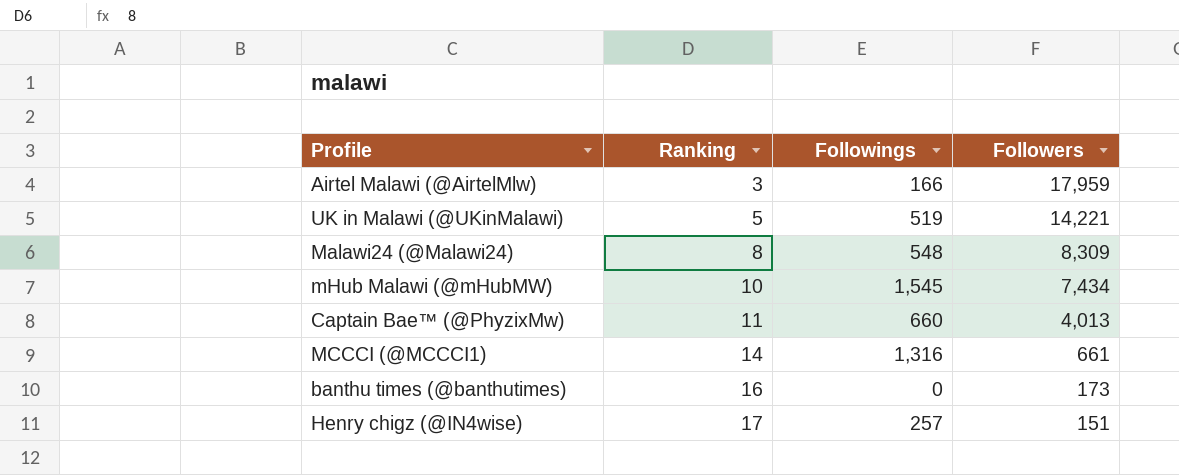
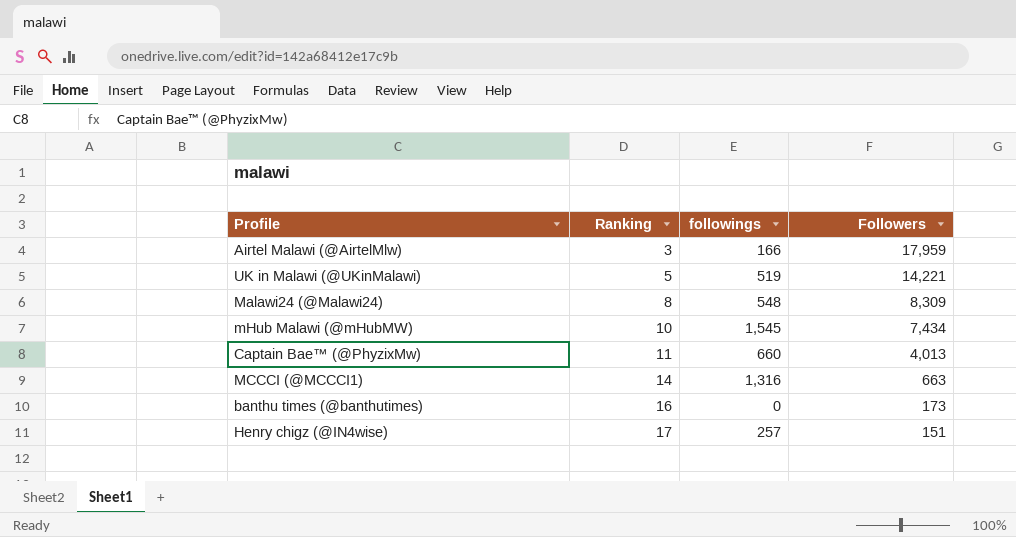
column name: Followings -> followings
MCCCI (@MCCCI1) | Followers: 661 -> 663

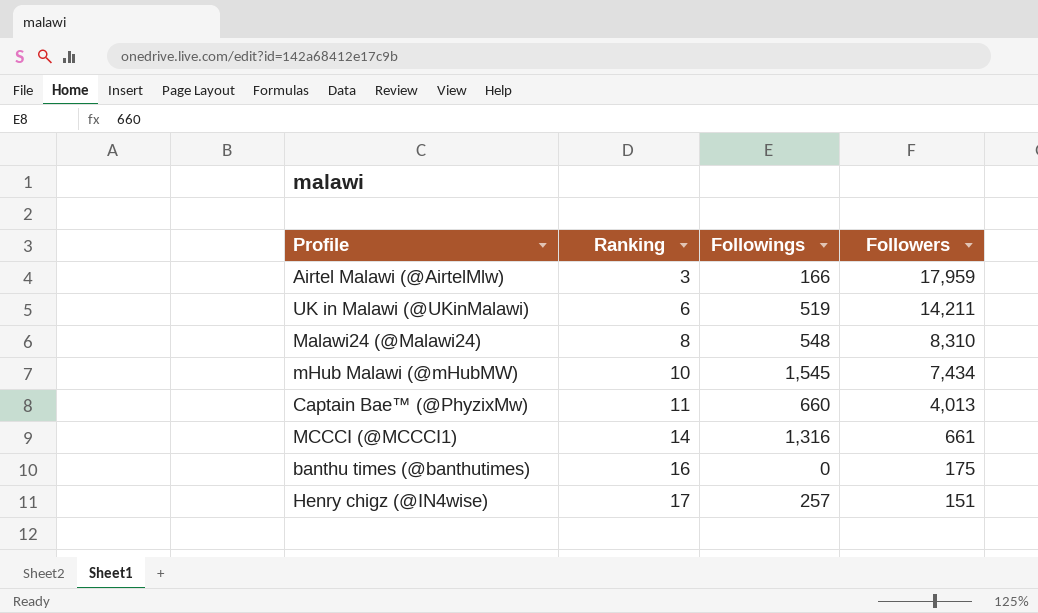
column name: followings -> Followings
UK in Malawi (@UKinMalawi) | Ranking: 5 -> 6
UK in Malawi (@UKinMalawi) | Followers: 14,221 -> 14,211
Malawi24 (@Malawi24) | Followers: 8,309 -> 8,310
MCCCI (@MCCCI1) | Followers: 663 -> 661
banthu times (@banthutimes) | Followers: 173 -> 175

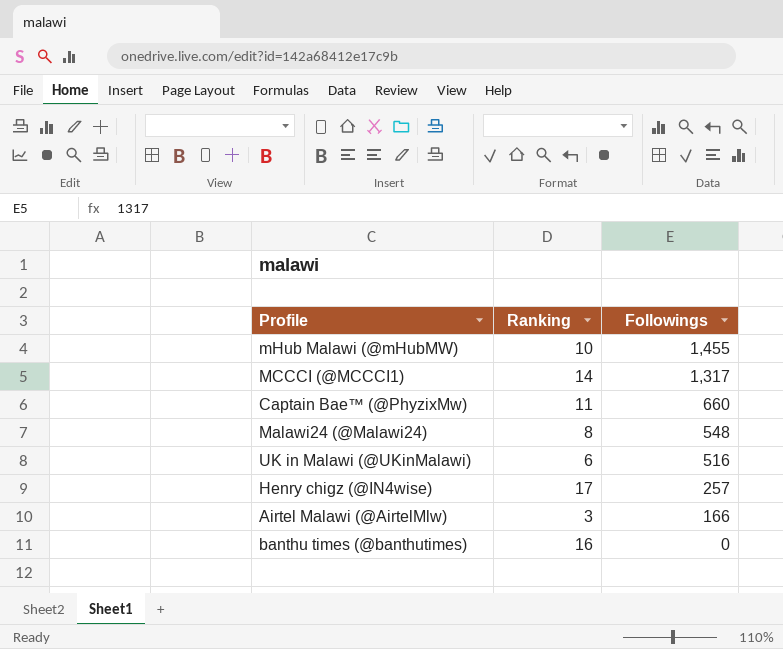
row order: Ranking ascending -> Followings descending
column Followers | position: 4 -> none
mHub Malawi (@mHubMW) | Followings: 1,545 -> 1,455
MCCCI (@MCCCI1) | Followings: 1,316 -> 1,317
UK in Malawi (@UKinMalawi) | Followings: 519 -> 516

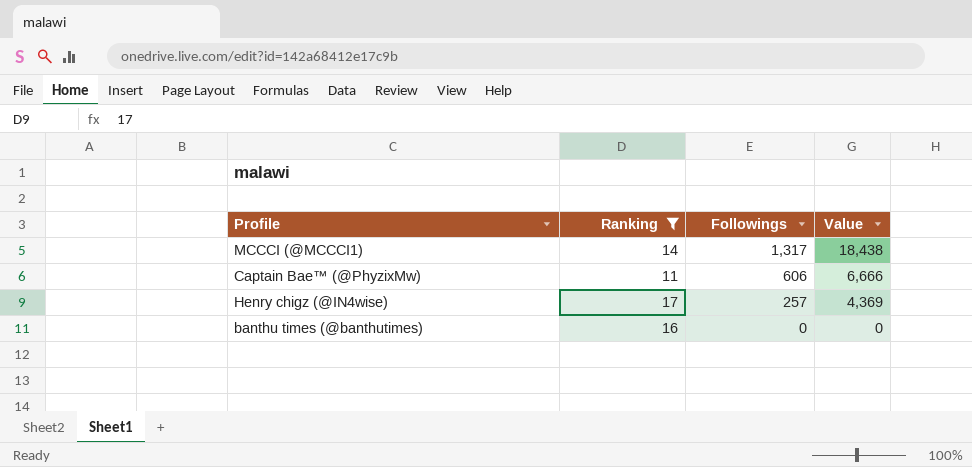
filter: none -> Ranking >= 11
column Value | formula: none -> [Ranking] * [Followings]
Captain Bae™ (@PhyzixMw) | Followings: 660 -> 606

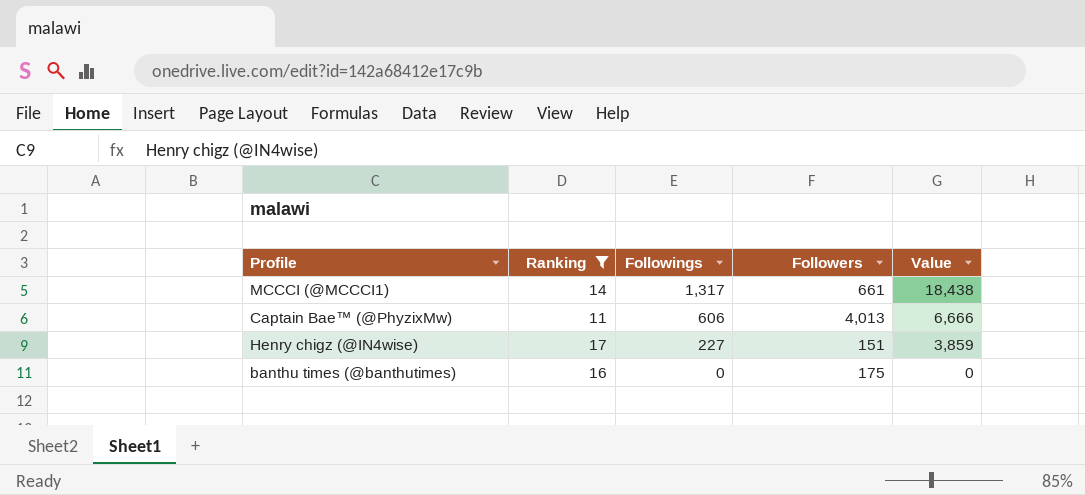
column Followers | position: none -> 4
Henry chigz (@IN4wise) | Followings: 257 -> 227
Henry chigz (@IN4wise) | Value: 4,369 -> 3,859

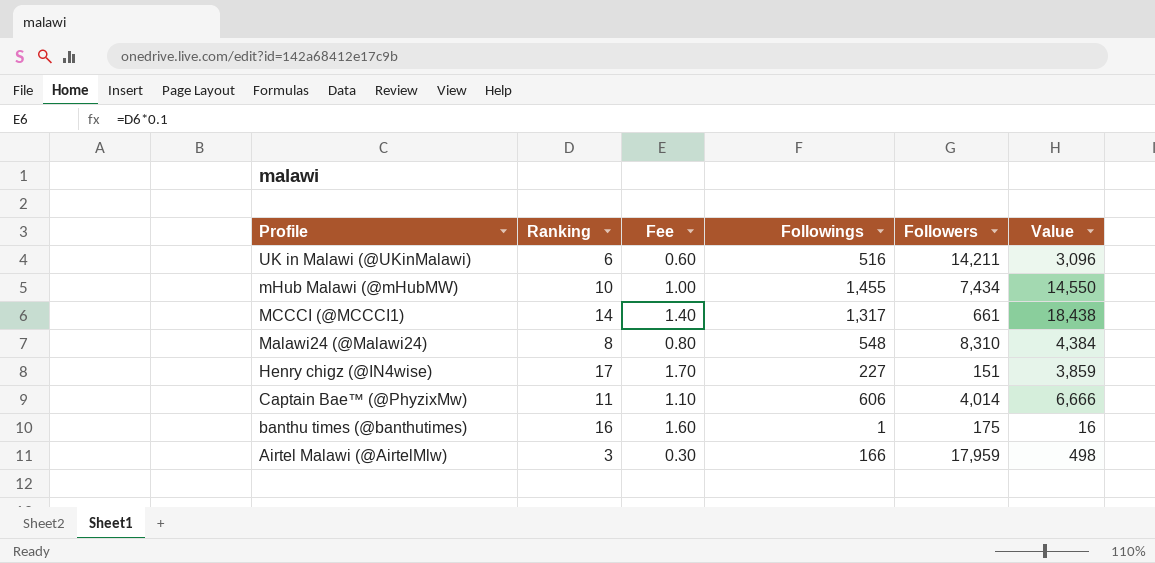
filter: Ranking >= 11 -> none
row order: Followings descending -> Profile descending
column Fee | formula: none -> [Ranking] * 0.1
Captain Bae™ (@PhyzixMw) | Followers: 4,013 -> 4,014
banthu times (@banthutimes) | Followings: 0 -> 1
banthu times (@banthutimes) | Value: 0 -> 16

